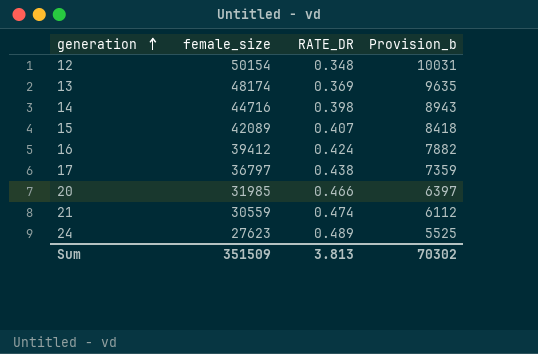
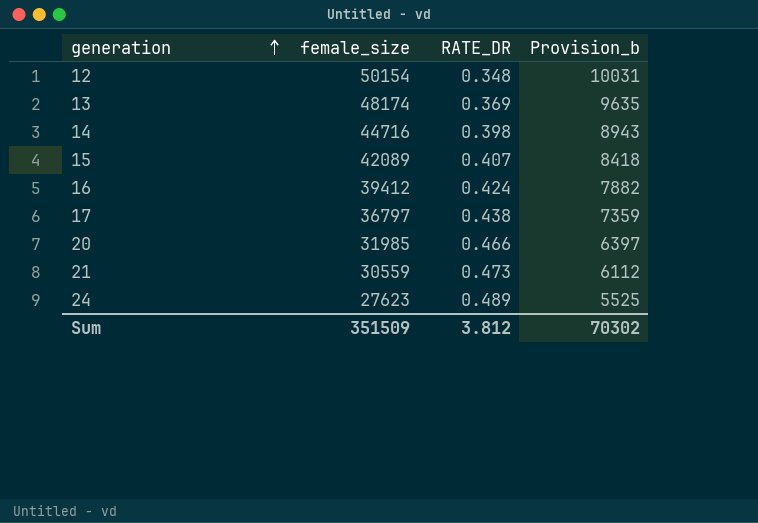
21 | RATE_DR: 0.474 -> 0.473
Sum | RATE_DR: 3.813 -> 3.812

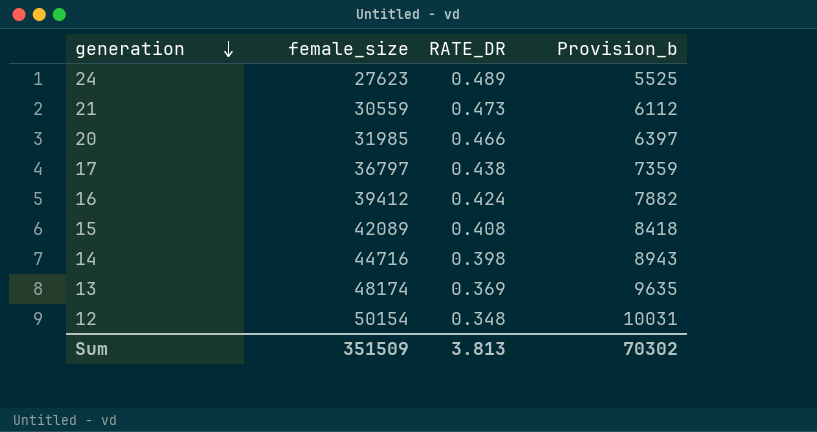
row order: generation ascending -> generation descending
15 | RATE_DR: 0.407 -> 0.408
Sum | RATE_DR: 3.812 -> 3.813

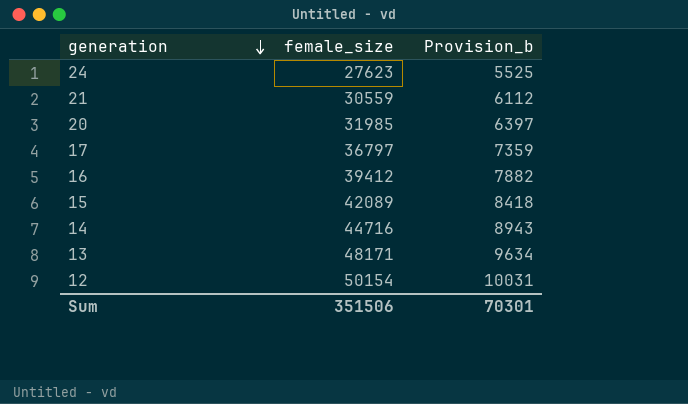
column RATE_DR | position: 3 -> none
13 | female_size: 48174 -> 48171
13 | Provision_b: 9635 -> 9634
Sum | female_size: 351509 -> 351506
Sum | Provision_b: 70302 -> 70301

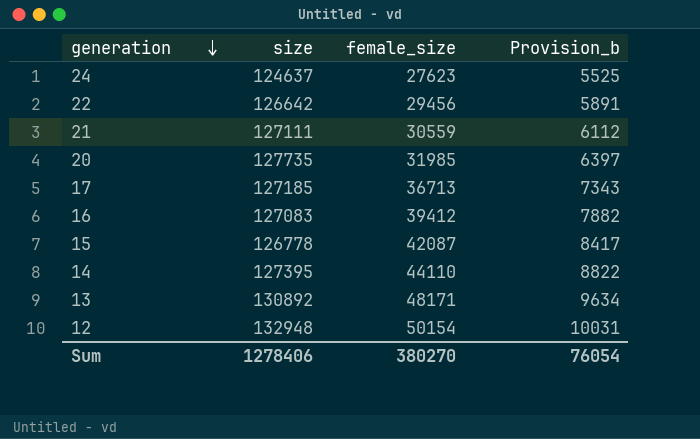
column size | position: none -> 2
row 22: none -> 126642 | 29456 | 5891
17 | female_size: 36797 -> 36713
17 | Provision_b: 7359 -> 7343
15 | female_size: 42089 -> 42087
15 | Provision_b: 8418 -> 8417
14 | female_size: 44716 -> 44110
14 | Provision_b: 8943 -> 8822
Sum | female_size: 351506 -> 380270
Sum | Provision_b: 70301 -> 76054

